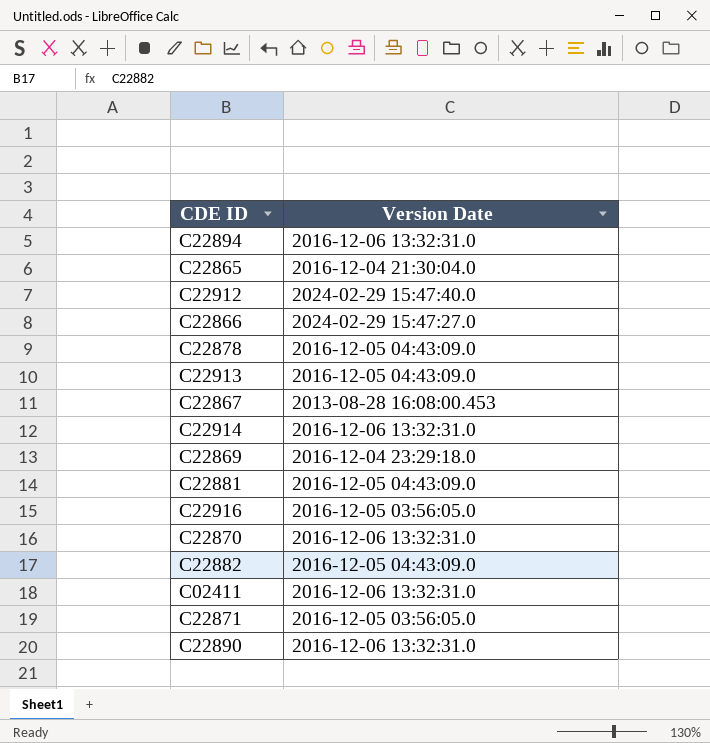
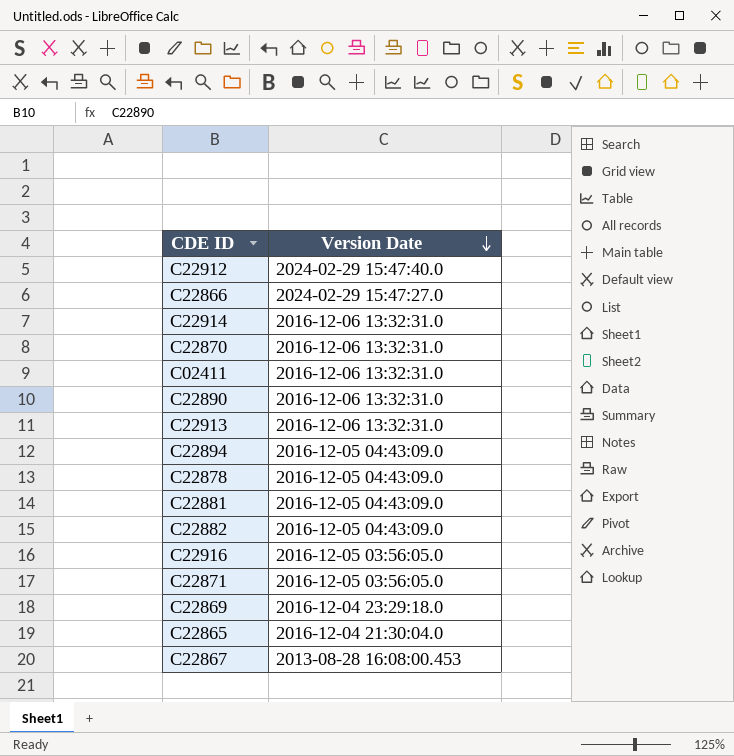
row order: none -> Version Date descending
C22913 | Version Date: 2016-12-05 04:43:09.0 -> 2016-12-06 13:32:31.0
C22894 | Version Date: 2016-12-06 13:32:31.0 -> 2016-12-05 04:43:09.0

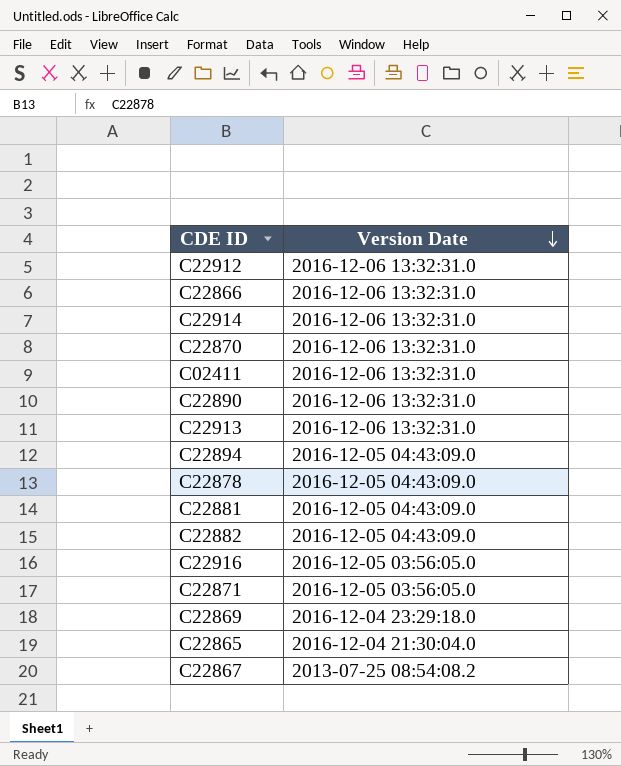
C22912 | Version Date: 2024-02-29 15:47:40.0 -> 2016-12-06 13:32:31.0
C22866 | Version Date: 2024-02-29 15:47:27.0 -> 2016-12-06 13:32:31.0
C22867 | Version Date: 2013-08-28 16:08:00.453 -> 2013-07-25 08:54:08.2

